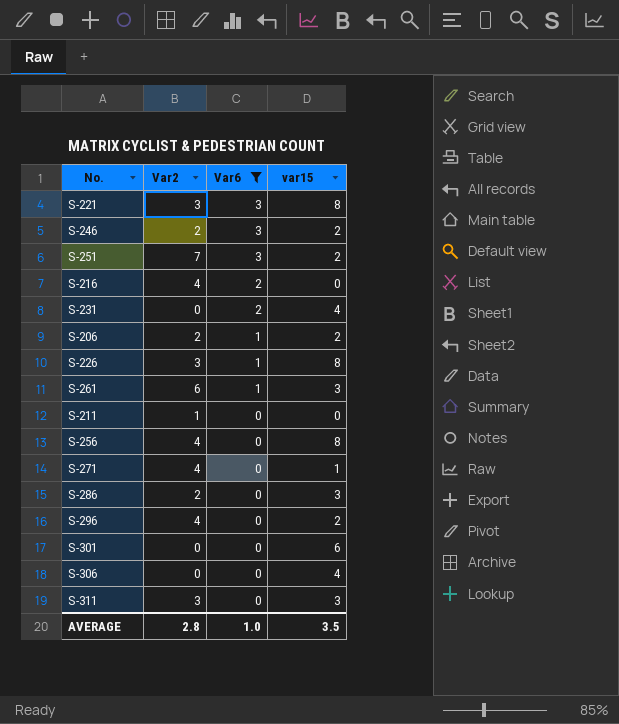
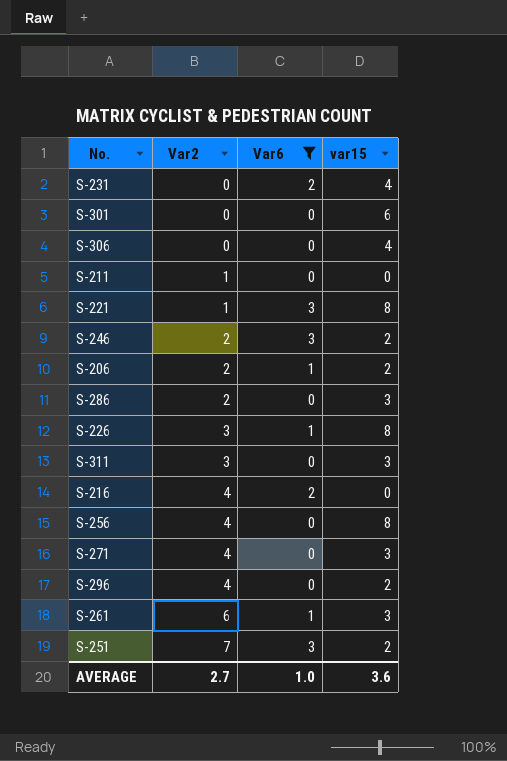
row order: Var6 descending -> Var2 ascending
S-221 | Var2: 3 -> 1
S-271 | var15: 1 -> 3
AVERAGE | Var2: 2.8 -> 2.7
AVERAGE | var15: 3.5 -> 3.6

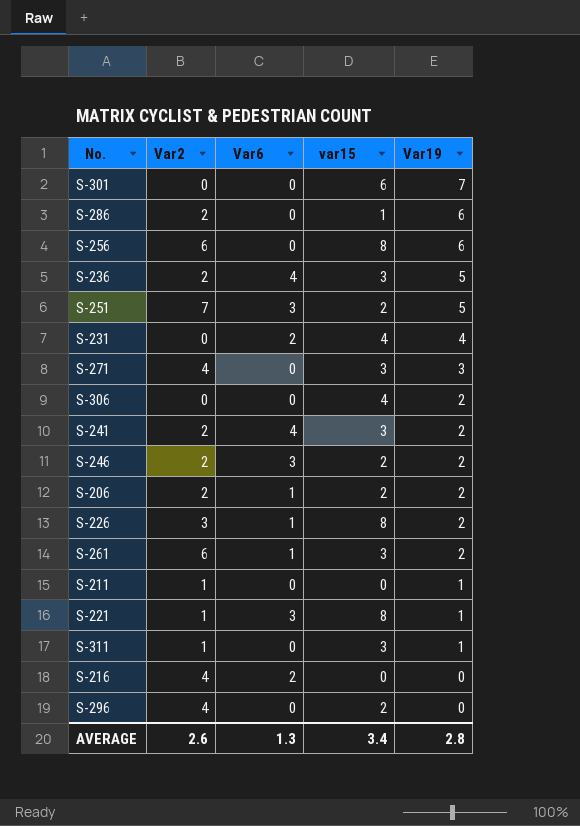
filter: Var6 != 4 -> none
row order: Var2 ascending -> Var19 descending
column Var19 | position: none -> 5
S-286 | var15: 3 -> 1
S-256 | Var2: 4 -> 6
S-311 | Var2: 3 -> 1
AVERAGE | Var2: 2.7 -> 2.6
AVERAGE | Var6: 1.0 -> 1.3
AVERAGE | var15: 3.6 -> 3.4

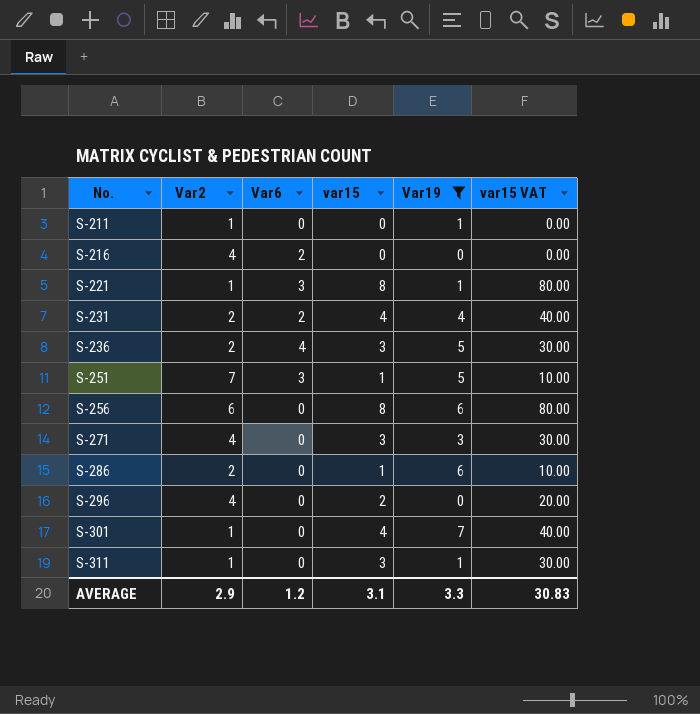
filter: none -> Var19 != 2
row order: Var19 descending -> No. ascending
column var15 VAT | formula: none -> [var15] * 10
S-231 | Var2: 0 -> 2
S-251 | var15: 2 -> 1
S-301 | Var2: 0 -> 1
S-301 | var15: 6 -> 4
AVERAGE | Var2: 2.6 -> 2.9
AVERAGE | Var6: 1.3 -> 1.2
AVERAGE | var15: 3.4 -> 3.1
AVERAGE | Var19: 2.8 -> 3.3

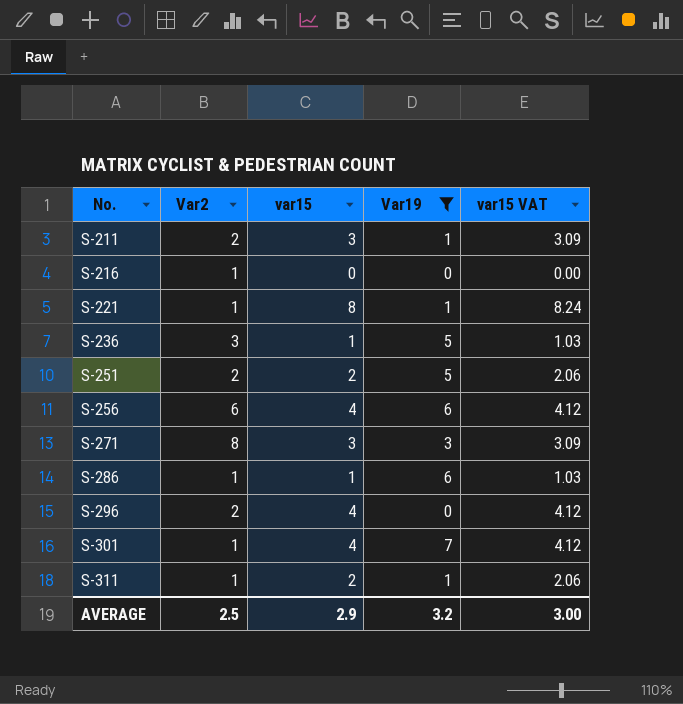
column Var6 | position: 3 -> none
column var15 VAT | formula: [var15] * 10 -> [var15] * 1.03
row S-231: 2 | 2 | 4 | 4 | 40.00 -> none
S-211 | Var2: 1 -> 2
S-211 | var15: 0 -> 3
S-216 | Var2: 4 -> 1
S-236 | Var2: 2 -> 3
S-236 | var15: 3 -> 1
S-251 | Var2: 7 -> 2
S-251 | var15: 1 -> 2
S-256 | var15: 8 -> 4
S-271 | Var2: 4 -> 8
S-286 | Var2: 2 -> 1
S-296 | Var2: 4 -> 2
S-296 | var15: 2 -> 4
S-311 | var15: 3 -> 2
AVERAGE | Var2: 2.9 -> 2.5
AVERAGE | var15: 3.1 -> 2.9
AVERAGE | Var19: 3.3 -> 3.2
AVERAGE | var15 VAT: 30.83 -> 3.00

